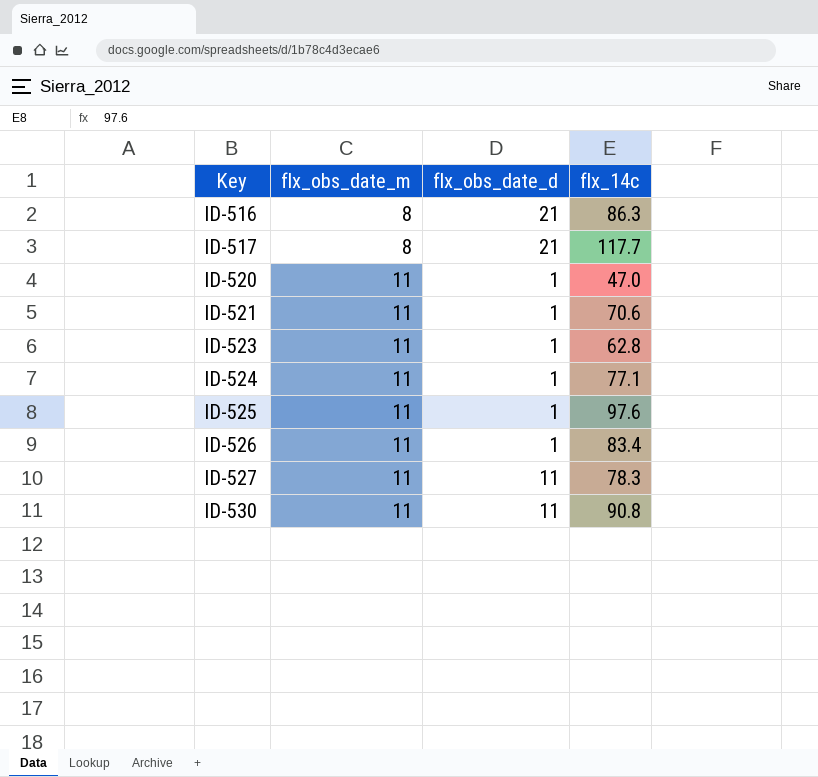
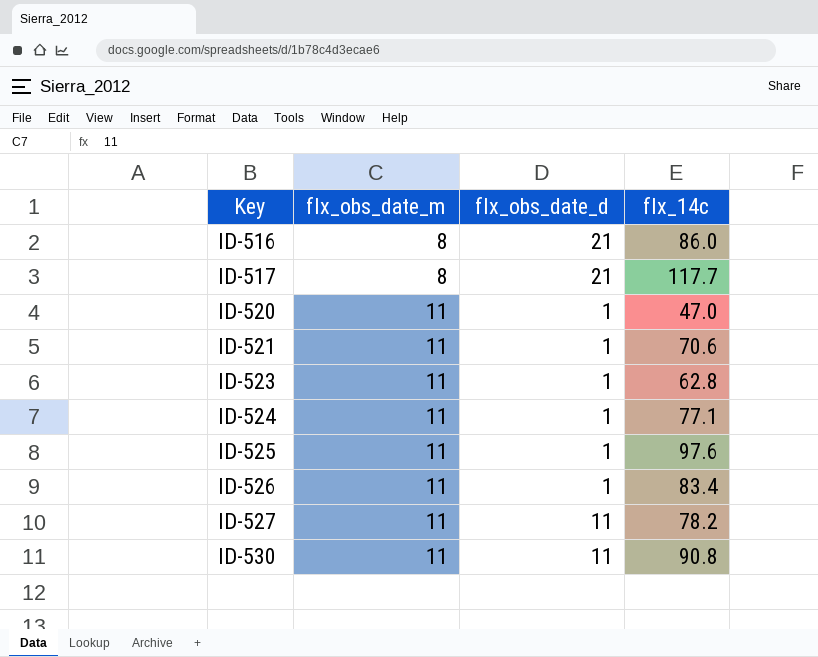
ID-516 | flx_14c: 86.3 -> 86.0
ID-527 | flx_14c: 78.3 -> 78.2

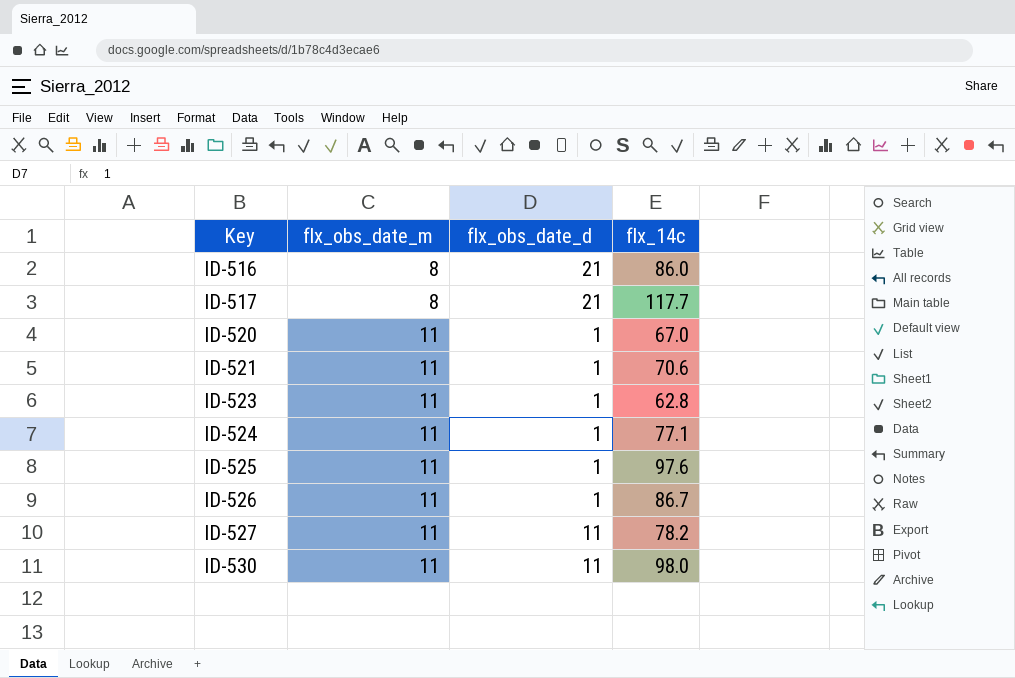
ID-520 | flx_14c: 47.0 -> 67.0
ID-526 | flx_14c: 83.4 -> 86.7
ID-530 | flx_14c: 90.8 -> 98.0

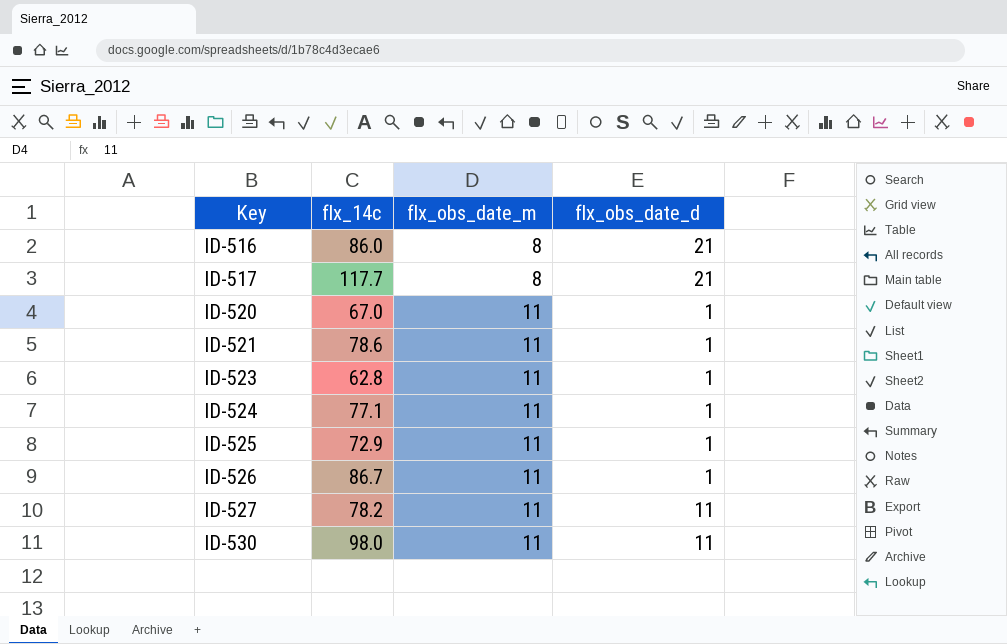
column flx_14c | position: 4 -> 2
ID-521 | flx_14c: 70.6 -> 78.6
ID-525 | flx_14c: 97.6 -> 72.9

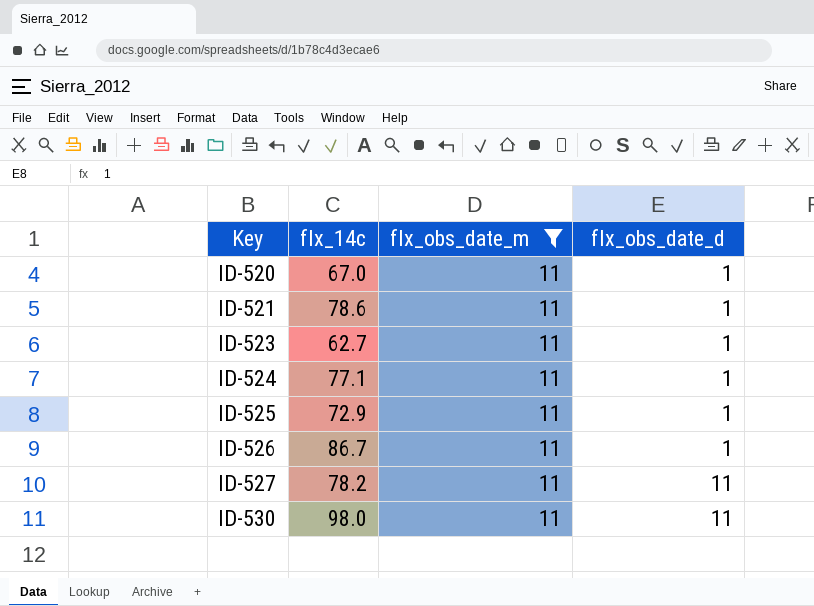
filter: none -> flx_obs_date_m = 11
ID-523 | flx_14c: 62.8 -> 62.7

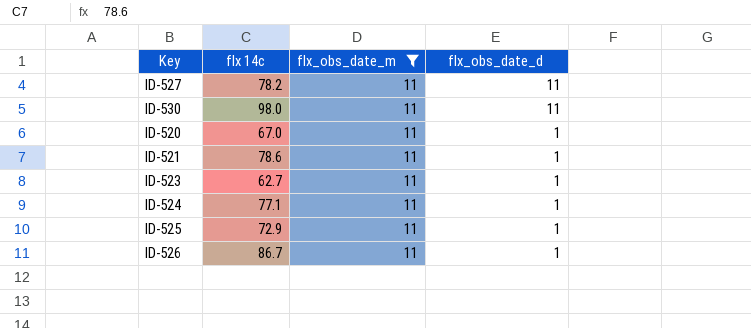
row order: Key ascending -> flx_obs_date_d descending
column name: flx_14c -> flx 14c

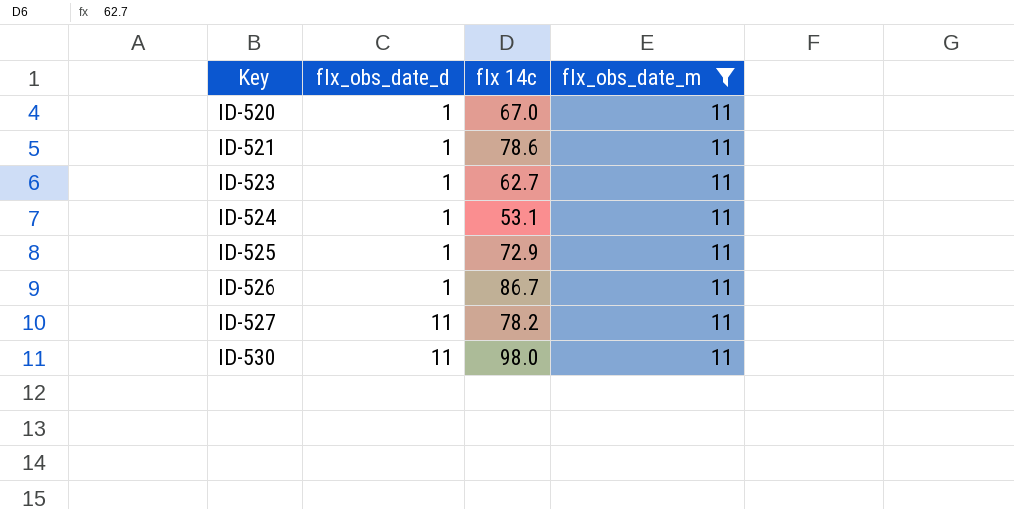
row order: flx_obs_date_d descending -> Key ascending
column flx_obs_date_d | position: 4 -> 2
ID-524 | flx 14c: 77.1 -> 53.1

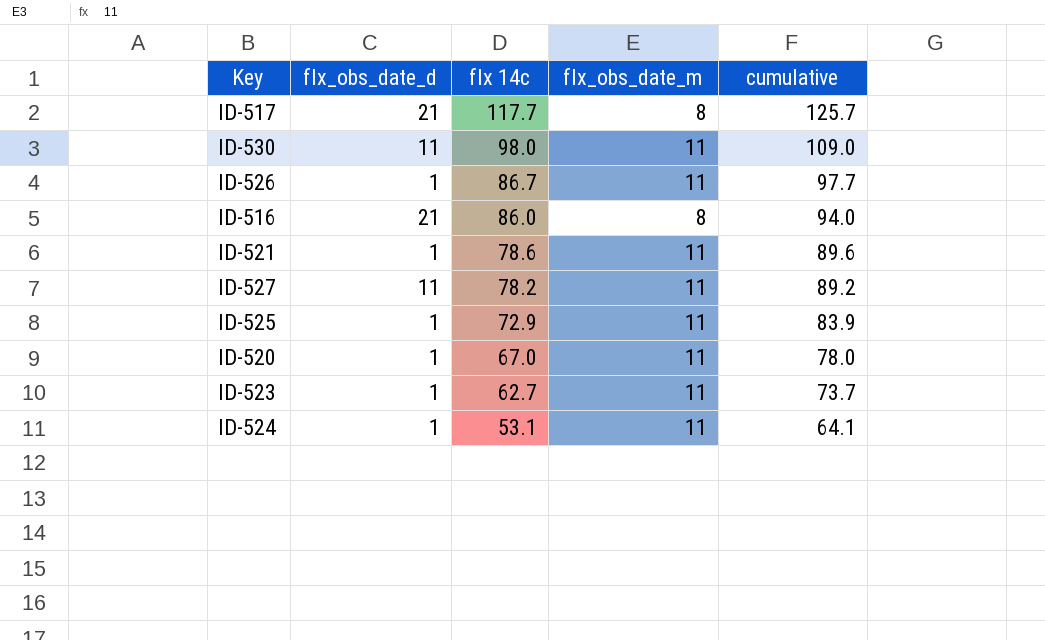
filter: flx_obs_date_m = 11 -> none
row order: Key ascending -> flx 14c descending
column cumulative | formula: none -> [flx 14c] + [flx_obs_date_m]

